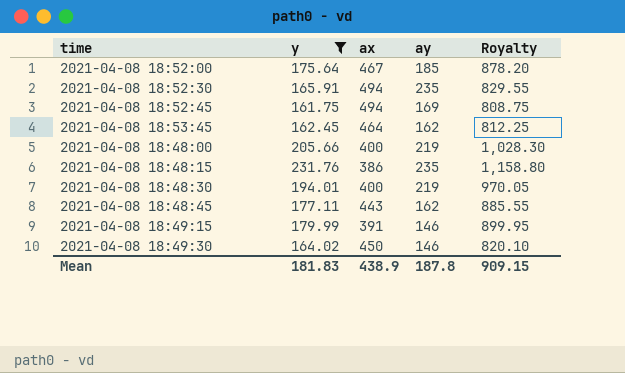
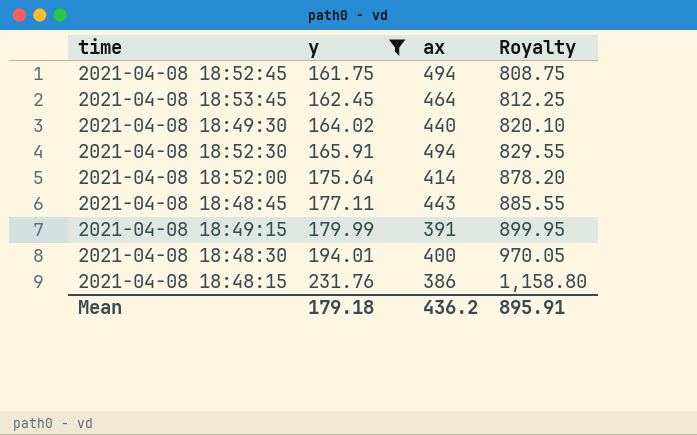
row order: none -> y ascending
column ay | position: 4 -> none
row 2021-04-08 18:48:00: 205.66 | 400 | 219 | 1,028.30 -> none
2021-04-08 18:49:30 | ax: 450 -> 440
2021-04-08 18:52:00 | ax: 467 -> 414
Mean | y: 181.83 -> 179.18
Mean | ax: 438.9 -> 436.2
Mean | Royalty: 909.15 -> 895.91

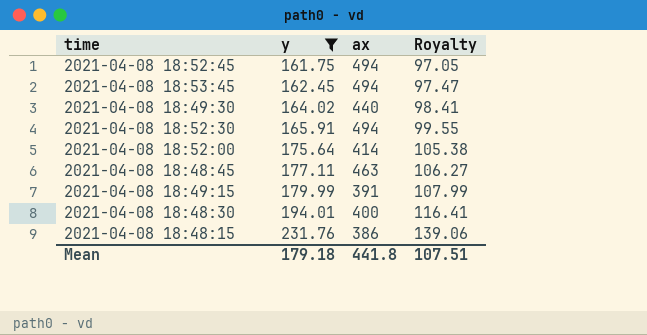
column Royalty | formula: [y] * 5 -> [y] * 0.6
2021-04-08 18:53:45 | ax: 464 -> 494
2021-04-08 18:48:45 | ax: 443 -> 463
Mean | ax: 436.2 -> 441.8
Mean | Royalty: 895.91 -> 107.51

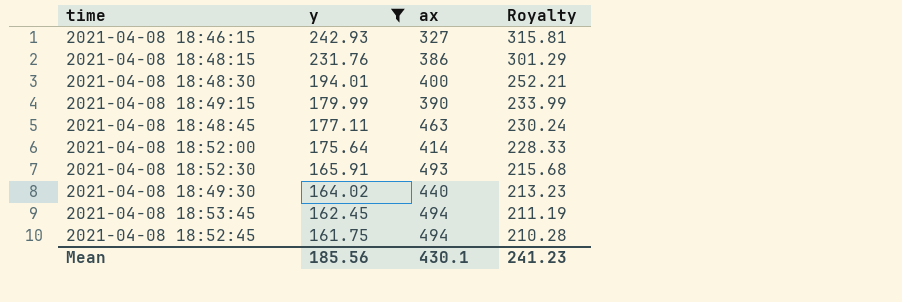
row order: y ascending -> y descending
column Royalty | formula: [y] * 0.6 -> [y] * 1.3
row 2021-04-08 18:46:15: none -> 242.93 | 327 | 315.81
2021-04-08 18:49:15 | ax: 391 -> 390
2021-04-08 18:52:30 | ax: 494 -> 493
Mean | y: 179.18 -> 185.56
Mean | ax: 441.8 -> 430.1
Mean | Royalty: 107.51 -> 241.23

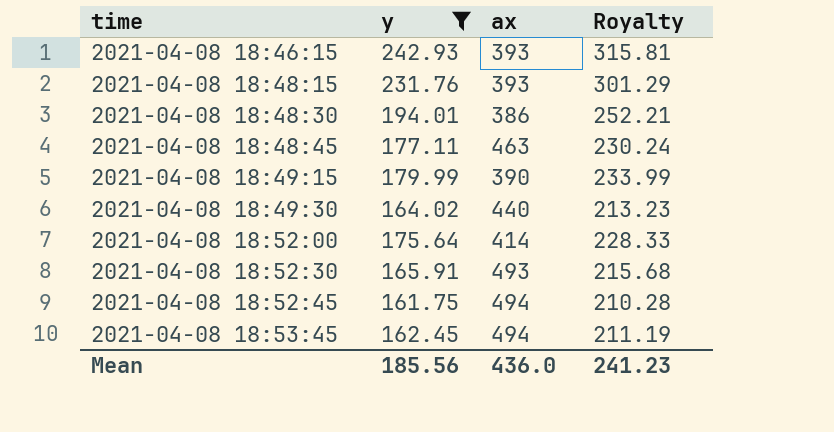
row order: y descending -> time ascending
2021-04-08 18:46:15 | ax: 327 -> 393
2021-04-08 18:48:15 | ax: 386 -> 393
2021-04-08 18:48:30 | ax: 400 -> 386
Mean | ax: 430.1 -> 436.0

